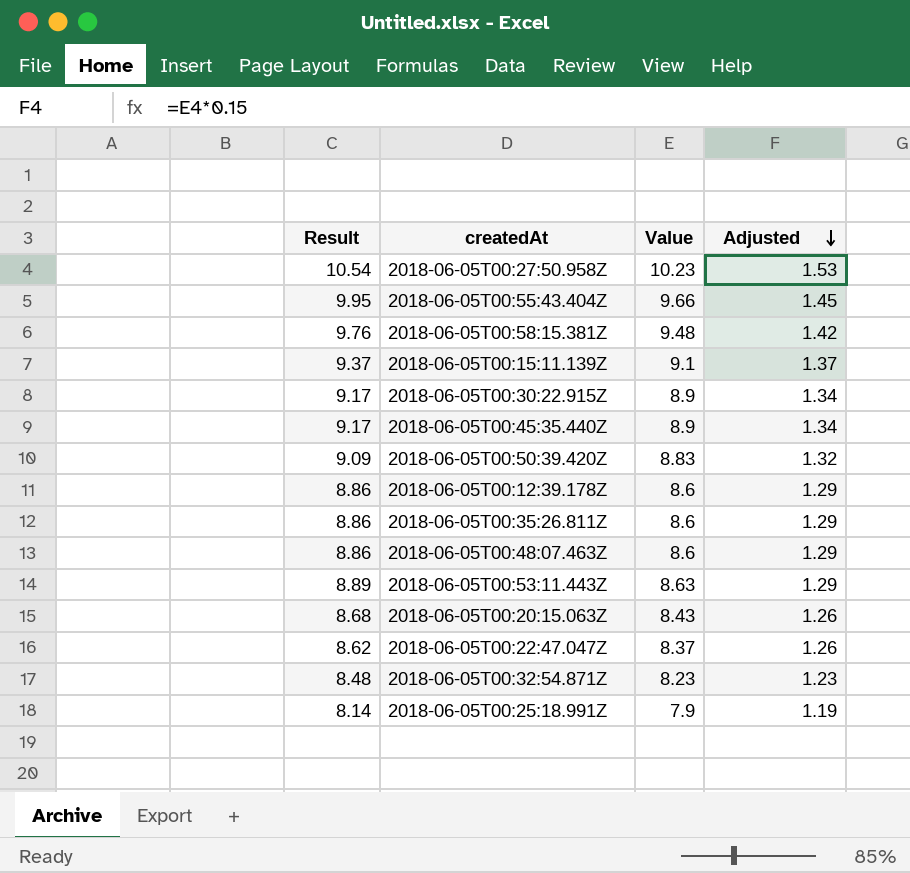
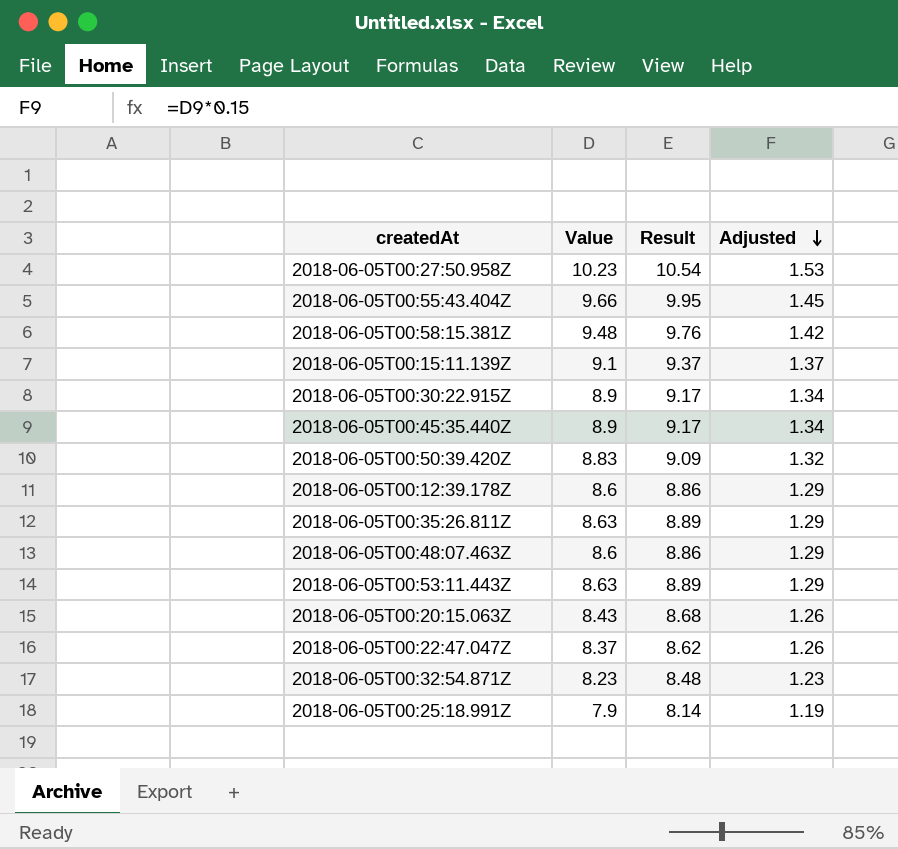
column Result | position: 1 -> 3
2018-06-05T00:35:26.811Z | Value: 8.6 -> 8.63
2018-06-05T00:35:26.811Z | Result: 8.86 -> 8.89

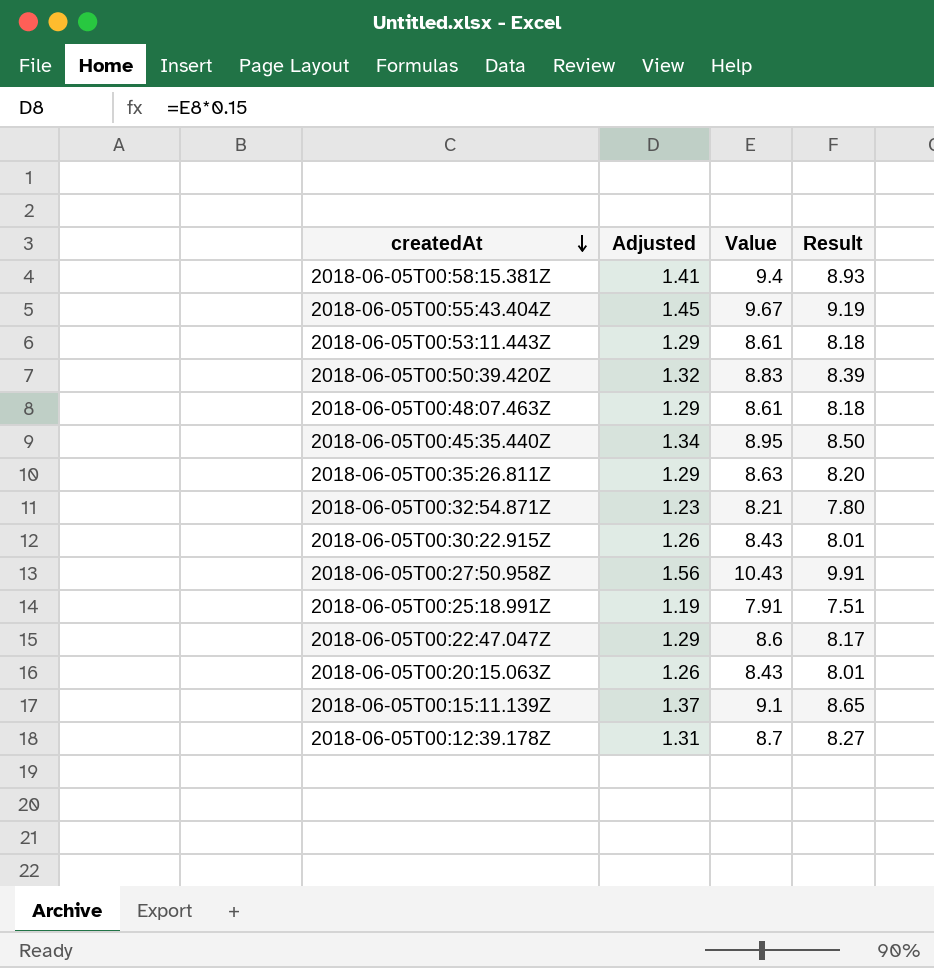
row order: Adjusted descending -> createdAt descending
column Adjusted | position: 4 -> 2
column Result | formula: [Value] * 1.03 -> [Value] * 0.95
2018-06-05T00:58:15.381Z | Adjusted: 1.42 -> 1.41
2018-06-05T00:58:15.381Z | Value: 9.48 -> 9.4
2018-06-05T00:55:43.404Z | Value: 9.66 -> 9.67
2018-06-05T00:53:11.443Z | Value: 8.63 -> 8.61
2018-06-05T00:48:07.463Z | Value: 8.6 -> 8.61
2018-06-05T00:45:35.440Z | Value: 8.9 -> 8.95
2018-06-05T00:32:54.871Z | Value: 8.23 -> 8.21
2018-06-05T00:30:22.915Z | Adjusted: 1.34 -> 1.26
2018-06-05T00:30:22.915Z | Value: 8.9 -> 8.43
2018-06-05T00:27:50.958Z | Adjusted: 1.53 -> 1.56
2018-06-05T00:27:50.958Z | Value: 10.23 -> 10.43
2018-06-05T00:25:18.991Z | Value: 7.9 -> 7.91
2018-06-05T00:22:47.047Z | Adjusted: 1.26 -> 1.29
2018-06-05T00:22:47.047Z | Value: 8.37 -> 8.6
2018-06-05T00:12:39.178Z | Adjusted: 1.29 -> 1.31
2018-06-05T00:12:39.178Z | Value: 8.6 -> 8.7

